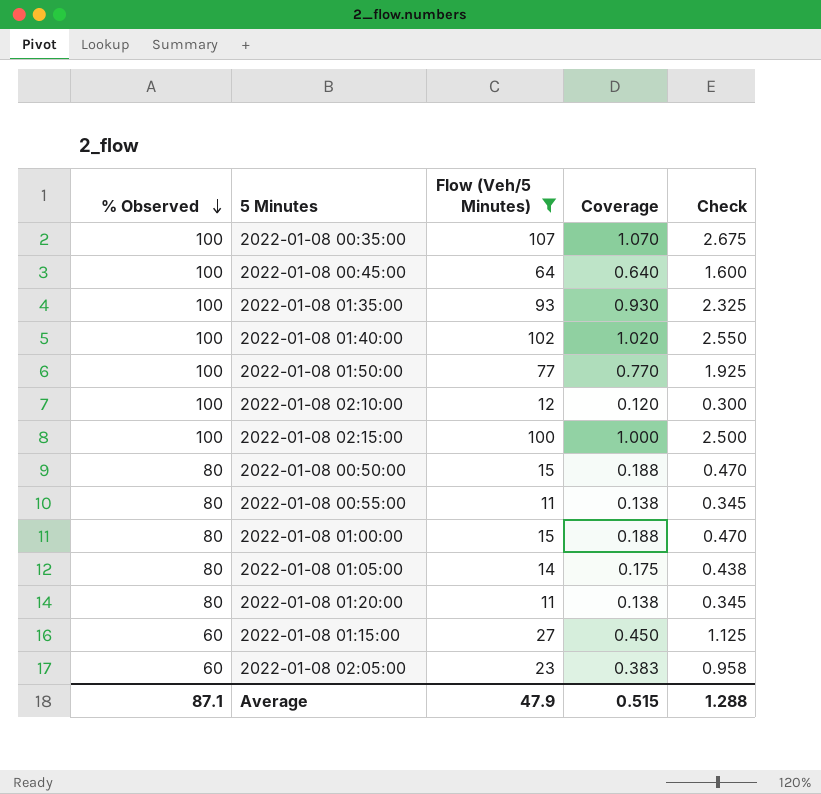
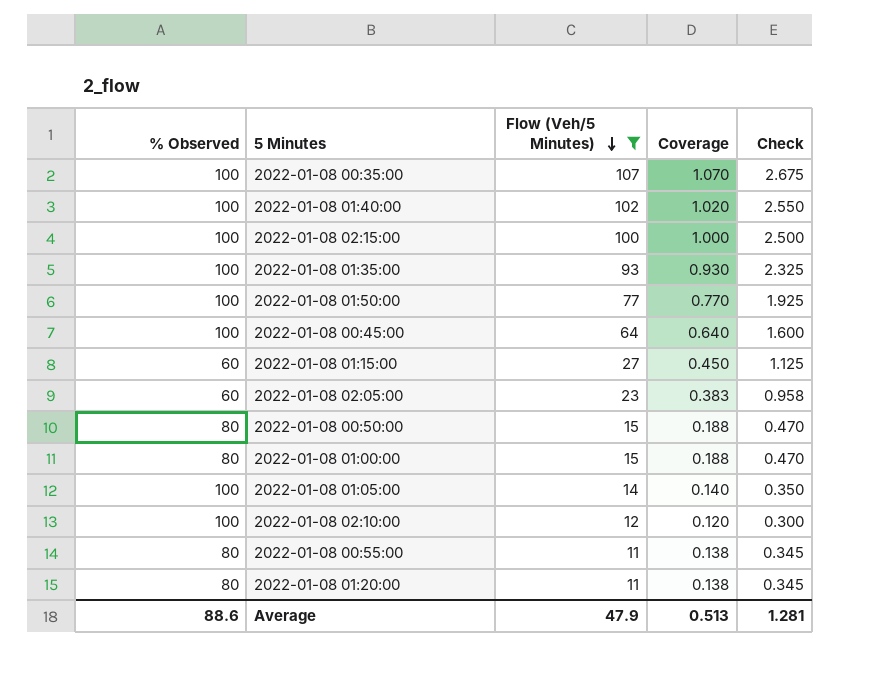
row order: % Observed descending -> Flow (Veh/5 Minutes) descending
2022-01-08 01:05:00 | % Observed: 80 -> 100
2022-01-08 01:05:00 | Coverage: 0.175 -> 0.140
2022-01-08 01:05:00 | Check: 0.438 -> 0.350
Average | % Observed: 87.1 -> 88.6
Average | Coverage: 0.515 -> 0.513
Average | Check: 1.288 -> 1.281

